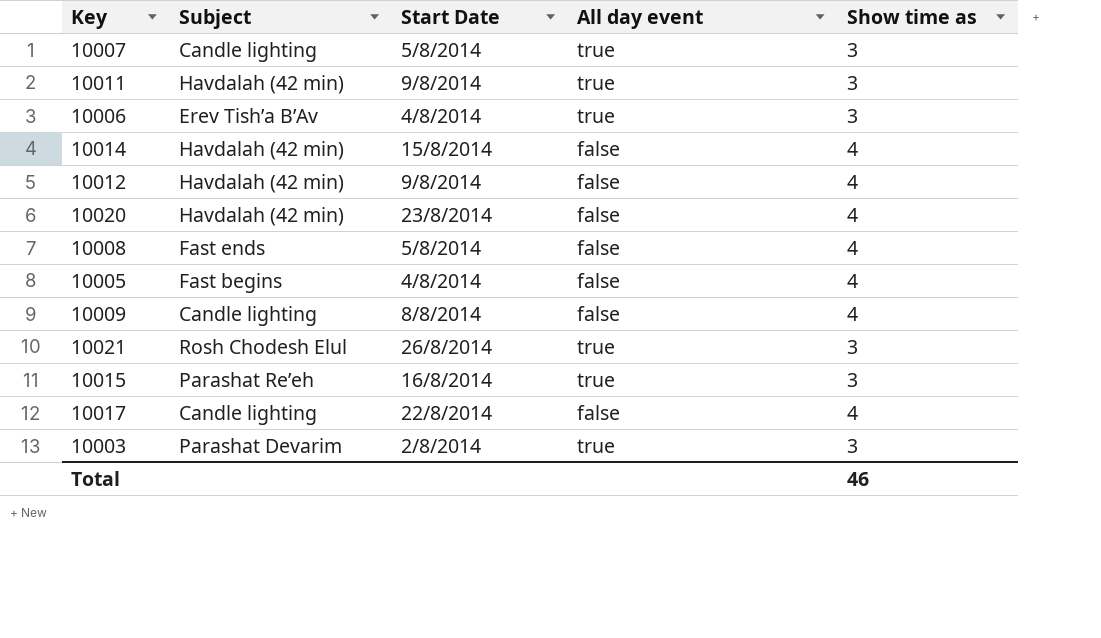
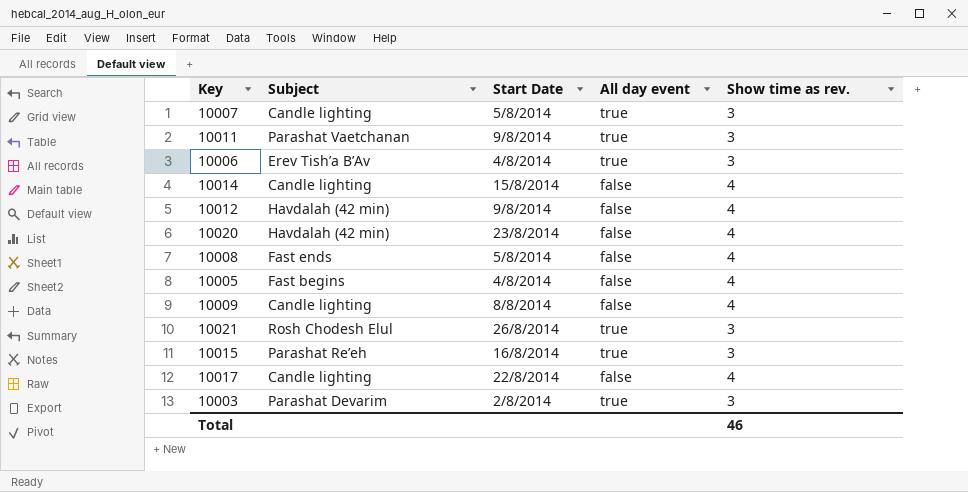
column name: Show time as -> Show time as rev.
10011 | Subject: Havdalah (42 min) -> Parashat Vaetchanan
10014 | Subject: Havdalah (42 min) -> Candle lighting

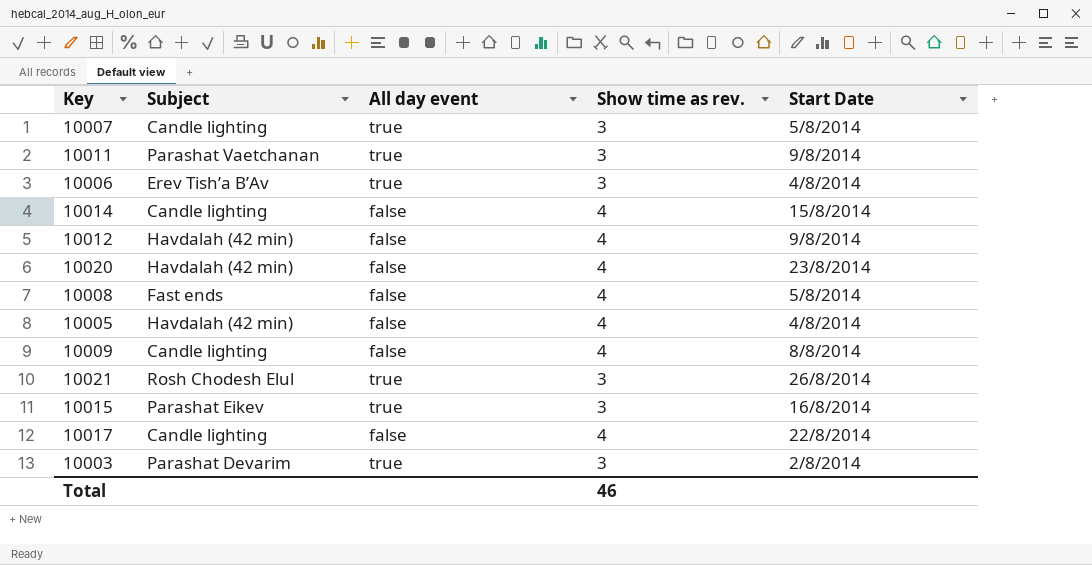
column Start Date | position: 3 -> 5
10005 | Subject: Fast begins -> Havdalah (42 min)
10015 | Subject: Parashat Re’eh -> Parashat Eikev

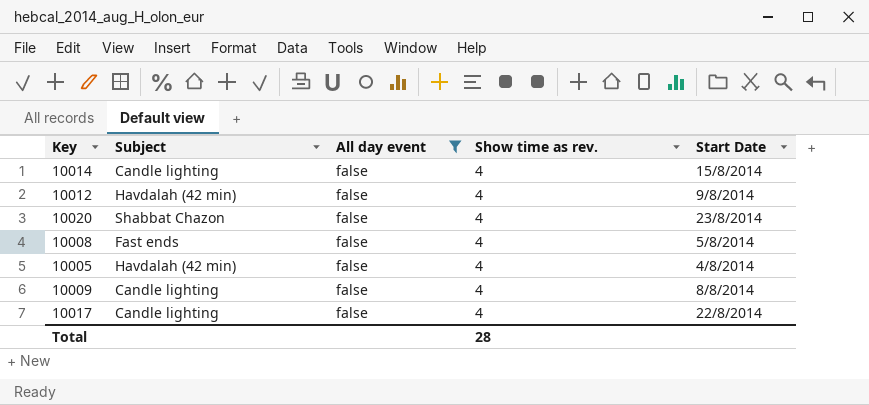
filter: none -> All day event = false
10020 | Subject: Havdalah (42 min) -> Shabbat Chazon
Total | Show time as rev.: 46 -> 28

